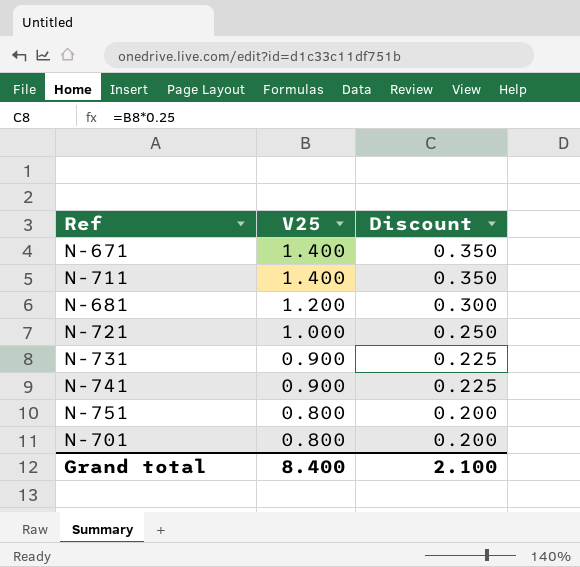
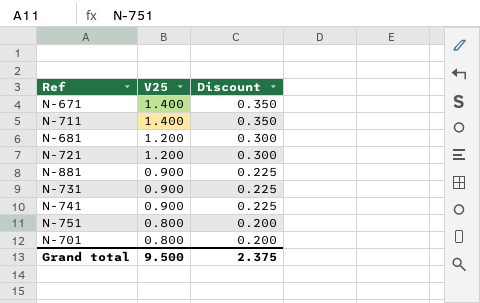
N-721 | V25: 1.000 -> 1.200
N-721 | Discount: 0.250 -> 0.300
row N-881: none -> 0.900 | 0.225
Grand total | V25: 8.400 -> 9.500
Grand total | Discount: 2.100 -> 2.375

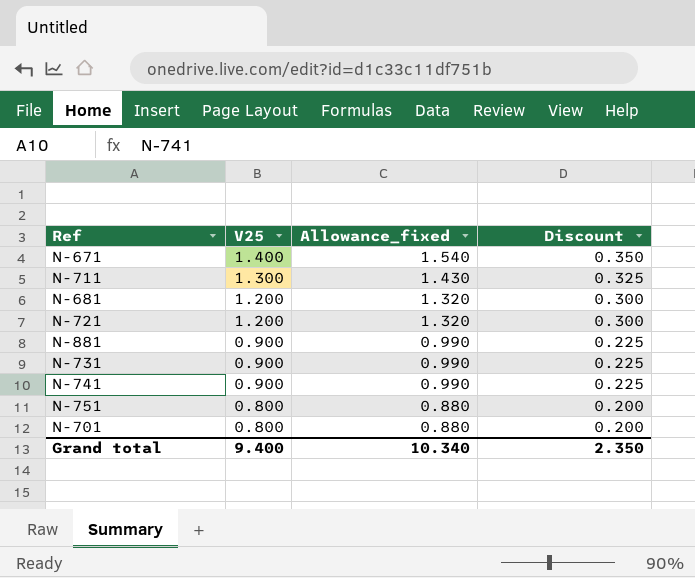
column Allowance_fixed | formula: none -> [V25] * 1.1
N-711 | V25: 1.400 -> 1.300
N-711 | Discount: 0.350 -> 0.325
Grand total | V25: 9.500 -> 9.400
Grand total | Discount: 2.375 -> 2.350

